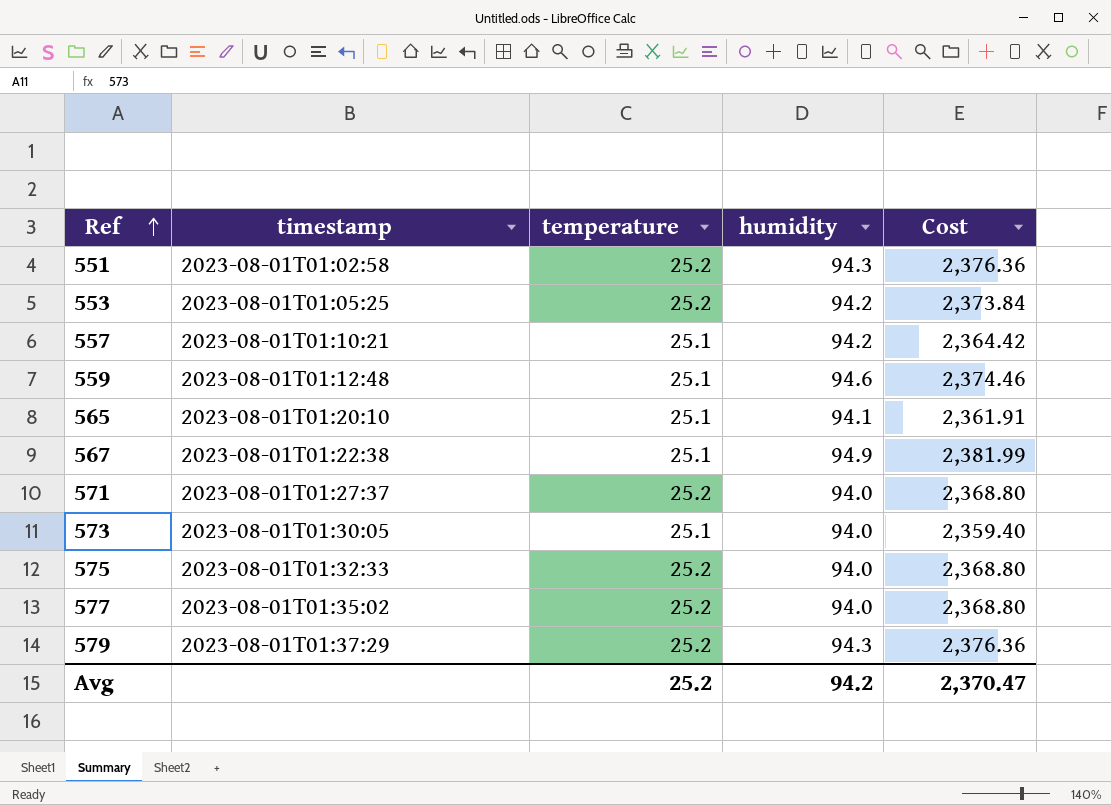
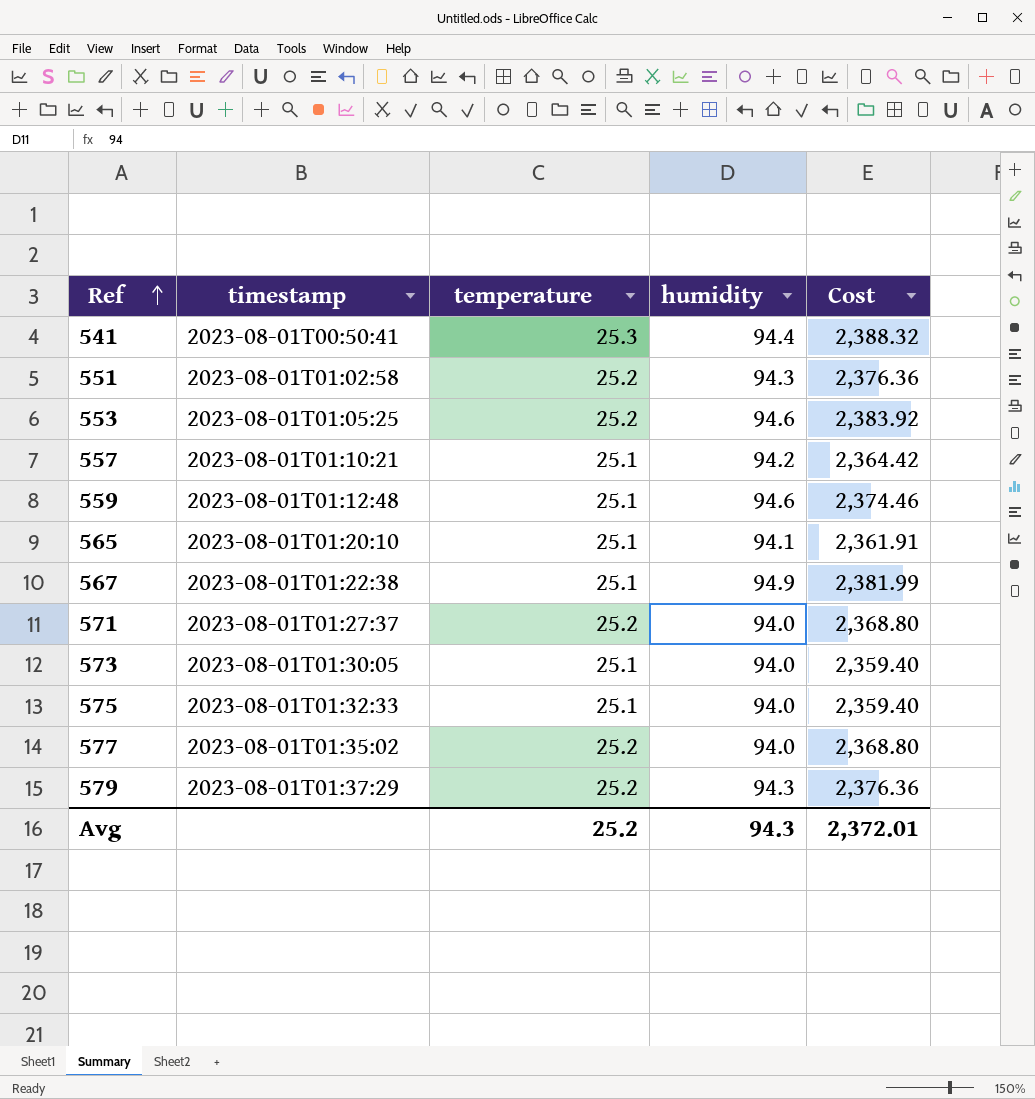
row 541: none -> 2023-08-01T00:50:41 | 25.3 | 94.4 | 2,388.32
553 | humidity: 94.2 -> 94.6
553 | Cost: 2,373.84 -> 2,383.92
575 | temperature: 25.2 -> 25.1
575 | Cost: 2,368.80 -> 2,359.40
Avg | humidity: 94.2 -> 94.3
Avg | Cost: 2,370.47 -> 2,372.01

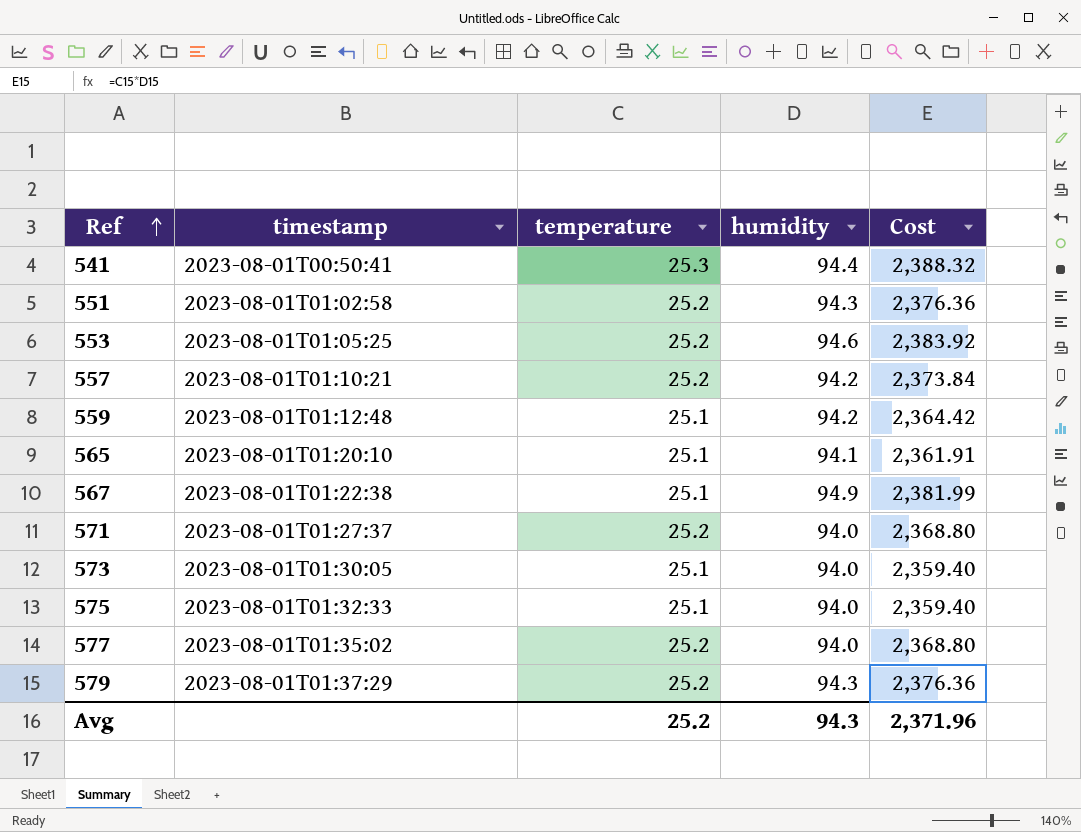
557 | temperature: 25.1 -> 25.2
557 | Cost: 2,364.42 -> 2,373.84
559 | humidity: 94.6 -> 94.2
559 | Cost: 2,374.46 -> 2,364.42
Avg | Cost: 2,372.01 -> 2,371.96

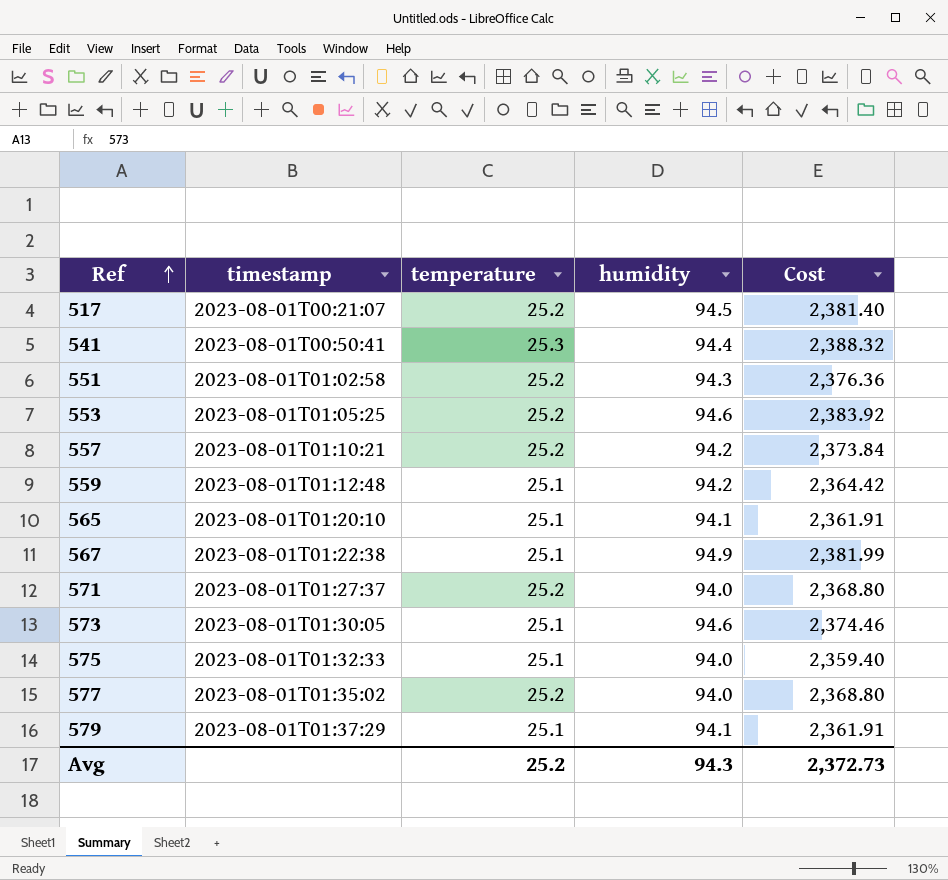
row 517: none -> 2023-08-01T00:21:07 | 25.2 | 94.5 | 2,381.40
573 | humidity: 94.0 -> 94.6
573 | Cost: 2,359.40 -> 2,374.46
579 | temperature: 25.2 -> 25.1
579 | humidity: 94.3 -> 94.1
579 | Cost: 2,376.36 -> 2,361.91
Avg | Cost: 2,371.96 -> 2,372.73

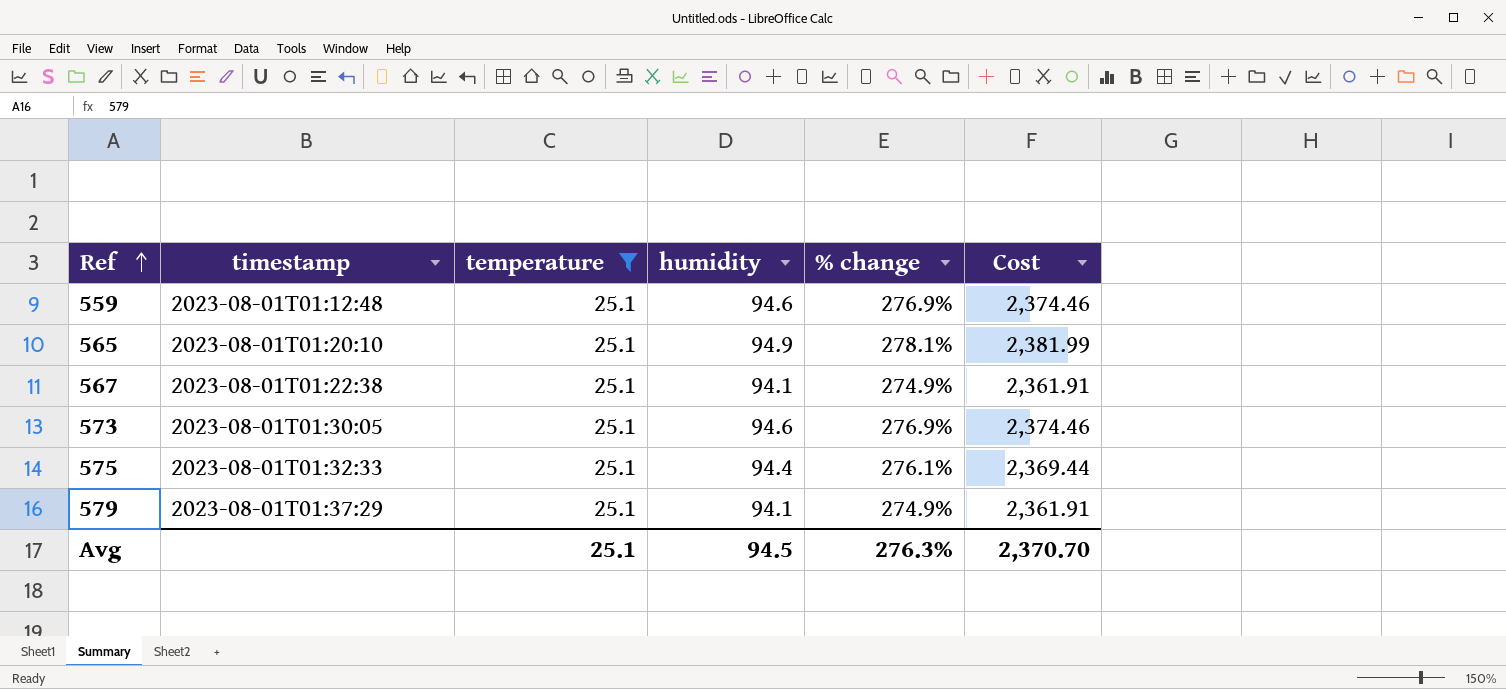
filter: none -> temperature = 25.1
column % change | formula: none -> ([humidity] - [temperature]) / [temperature]
559 | humidity: 94.2 -> 94.6
559 | Cost: 2,364.42 -> 2,374.46
565 | humidity: 94.1 -> 94.9
565 | Cost: 2,361.91 -> 2,381.99
567 | humidity: 94.9 -> 94.1
567 | Cost: 2,381.99 -> 2,361.91
575 | humidity: 94.0 -> 94.4
575 | Cost: 2,359.40 -> 2,369.44
Avg | temperature: 25.2 -> 25.1
Avg | humidity: 94.3 -> 94.5
Avg | Cost: 2,372.73 -> 2,370.70

